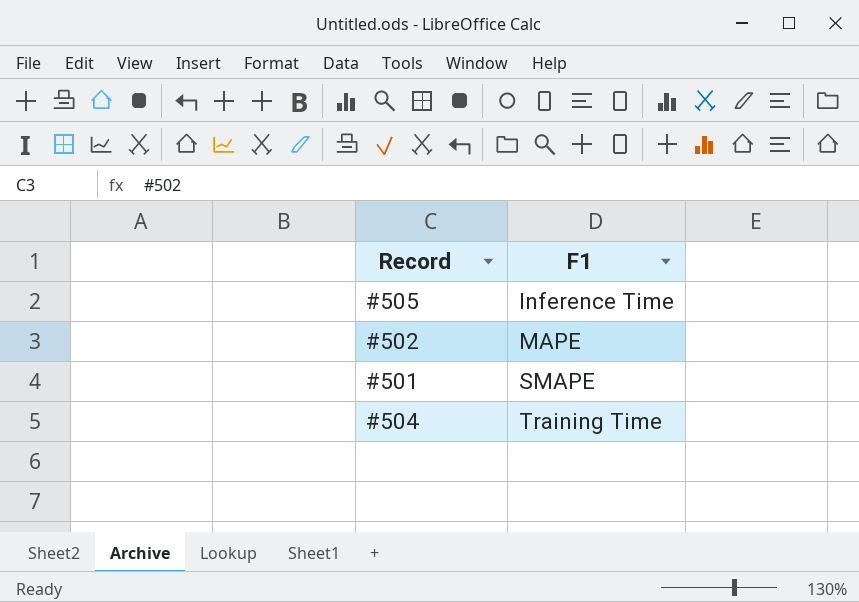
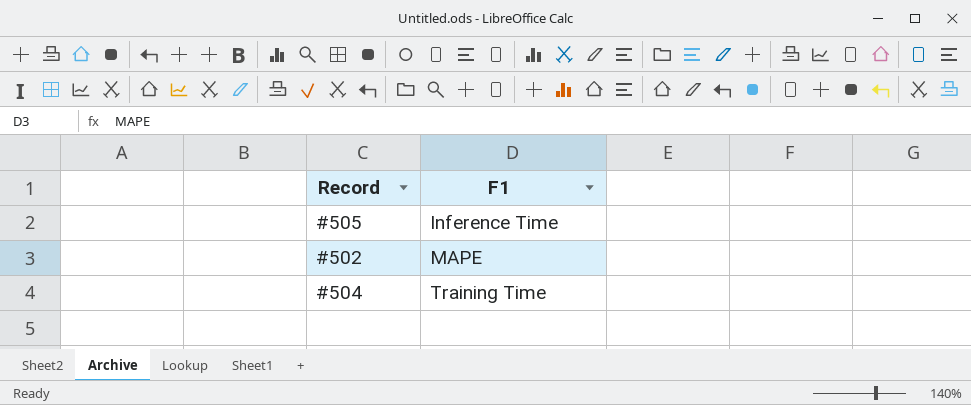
row #501: SMAPE -> none

